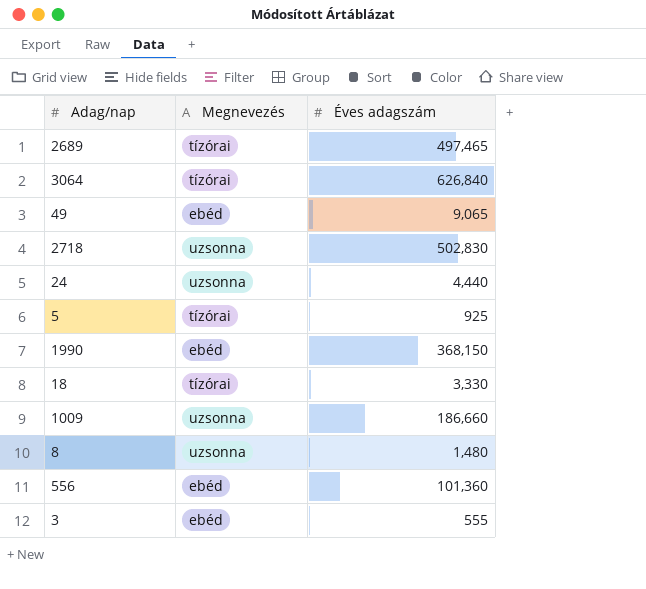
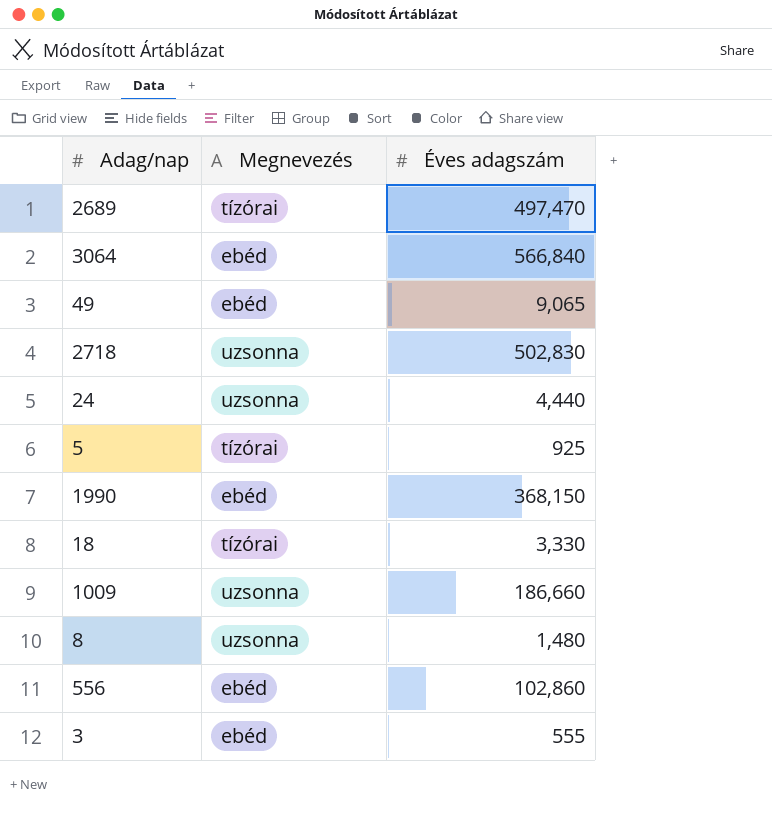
2689 | Éves adagszám: 497,465 -> 497,470
3064 | Megnevezés: tízórai -> ebéd
3064 | Éves adagszám: 626,840 -> 566,840
556 | Éves adagszám: 101,360 -> 102,860

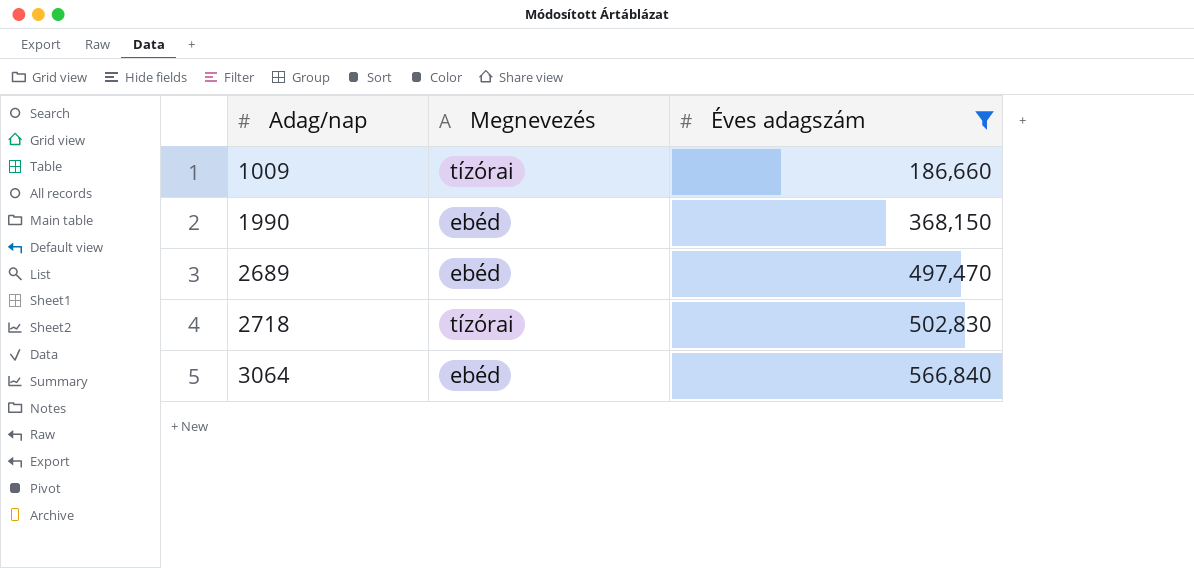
filter: none -> Éves adagszám >= 186,660
row order: none -> Adag/nap ascending
1009 | Megnevezés: uzsonna -> tízórai
2689 | Megnevezés: tízórai -> ebéd
2718 | Megnevezés: uzsonna -> tízórai

